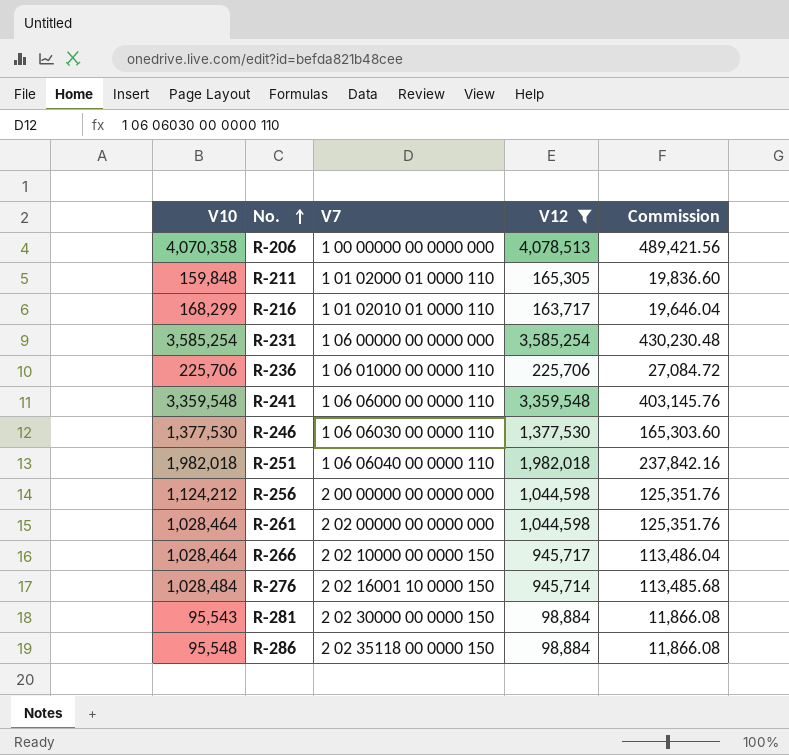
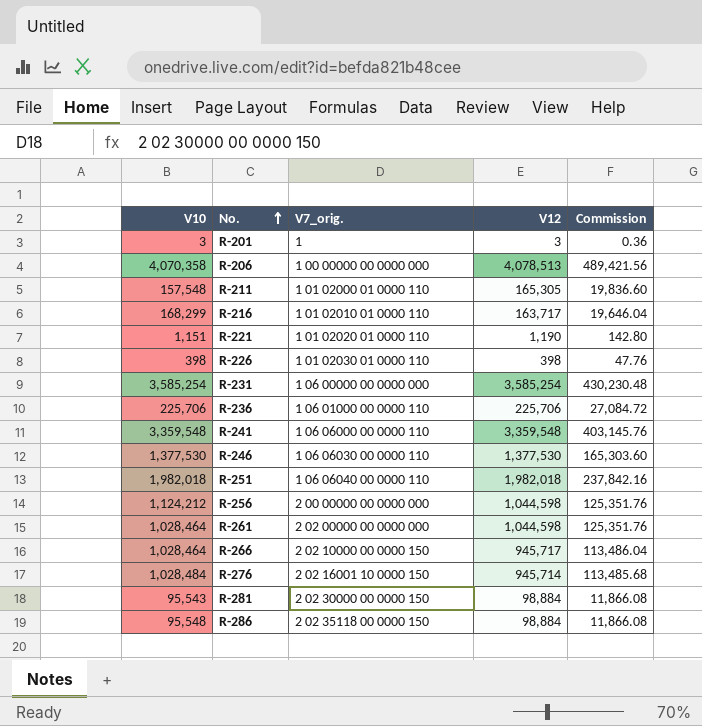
filter: V12 >= 98,884 -> none
column name: V7 -> V7_orig.
R-211 | V10: 159,848 -> 157,548

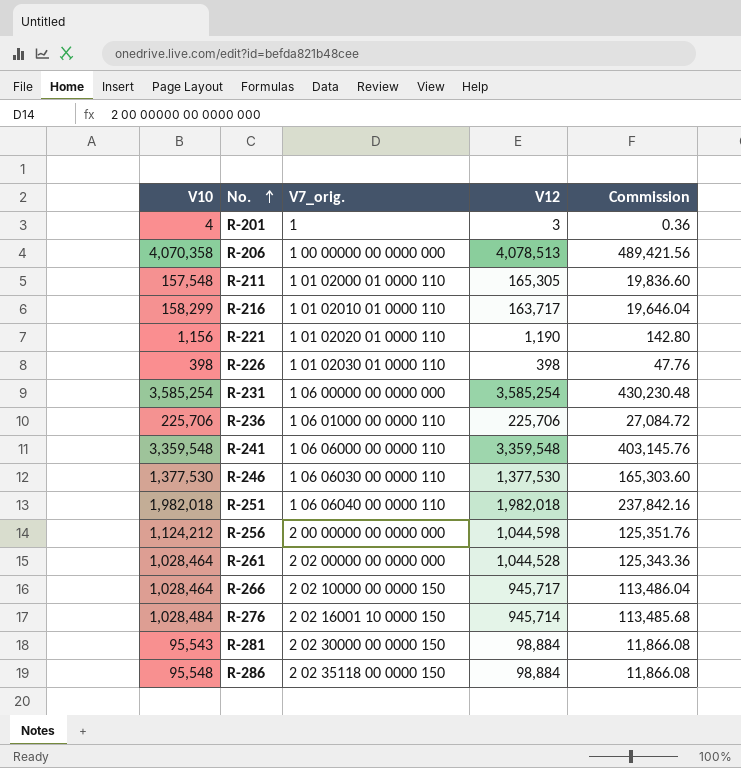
R-201 | V10: 3 -> 4
R-216 | V10: 168,299 -> 158,299
R-221 | V10: 1,151 -> 1,156
R-261 | V12: 1,044,598 -> 1,044,528
R-261 | Commission: 125,351.76 -> 125,343.36

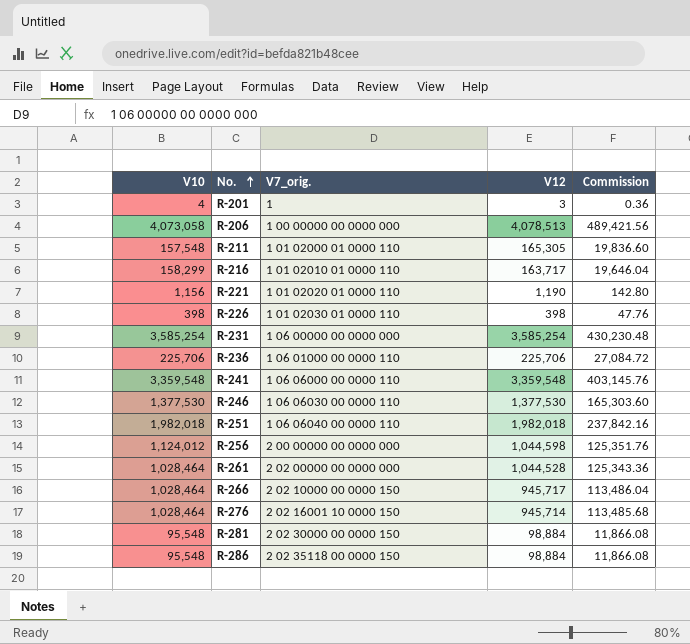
R-206 | V10: 4,070,358 -> 4,073,058
R-256 | V10: 1,124,212 -> 1,124,012
R-276 | V10: 1,028,484 -> 1,028,464
R-281 | V10: 95,543 -> 95,548

